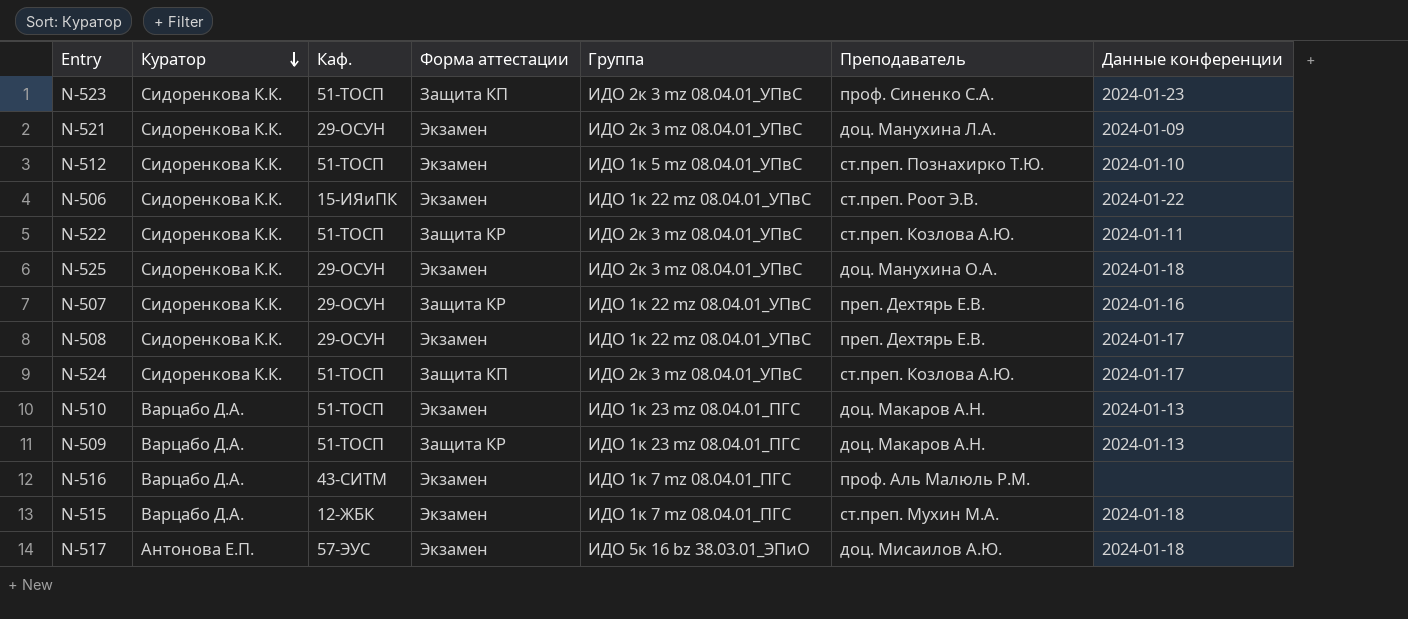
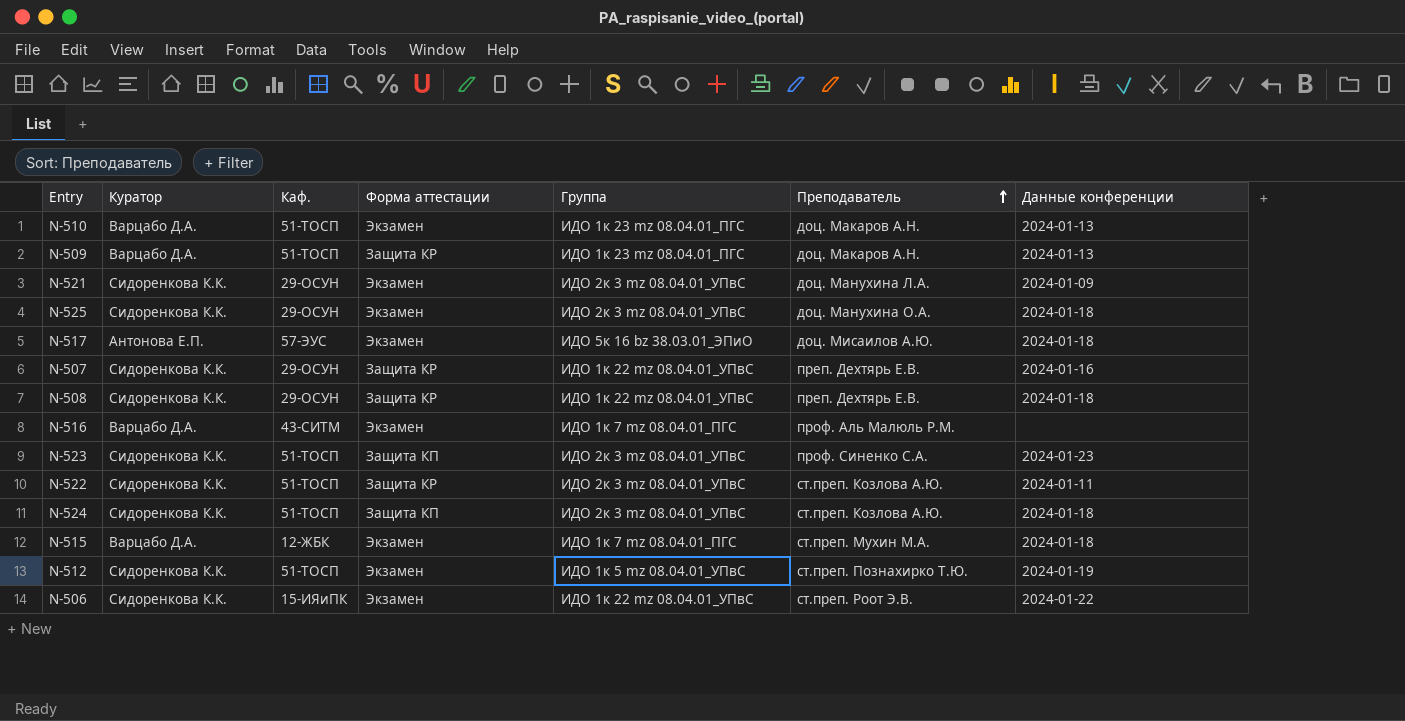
row order: Куратор descending -> Преподаватель ascending
N-508 | Форма аттестации: Экзамен -> Защита КР
N-508 | Данные конференции: 2024-01-17 -> 2024-01-18
N-524 | Данные конференции: 2024-01-17 -> 2024-01-18
N-512 | Данные конференции: 2024-01-10 -> 2024-01-19

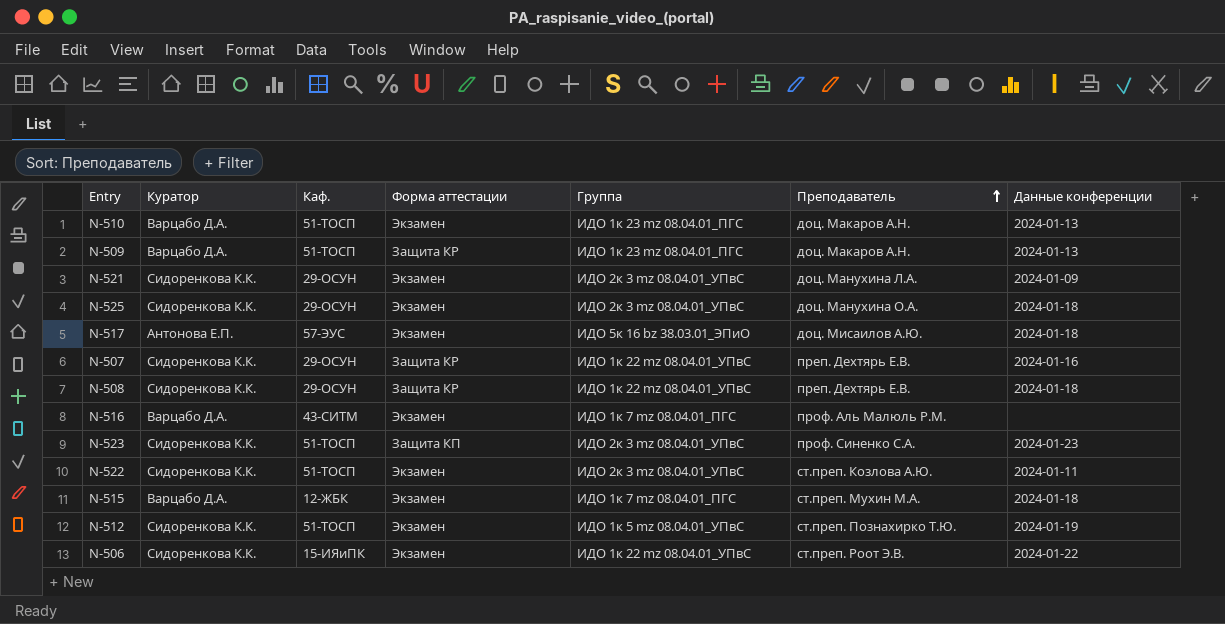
row N-524: Сидоренкова К.К. | 51-ТОСП | Защита КП | ИДО 2к 3 mz 08.04.01_УПвС | ст.преп. Козлова А.Ю. | 2024-01-18 -> none
N-522 | Форма аттестации: Защита КР -> Экзамен

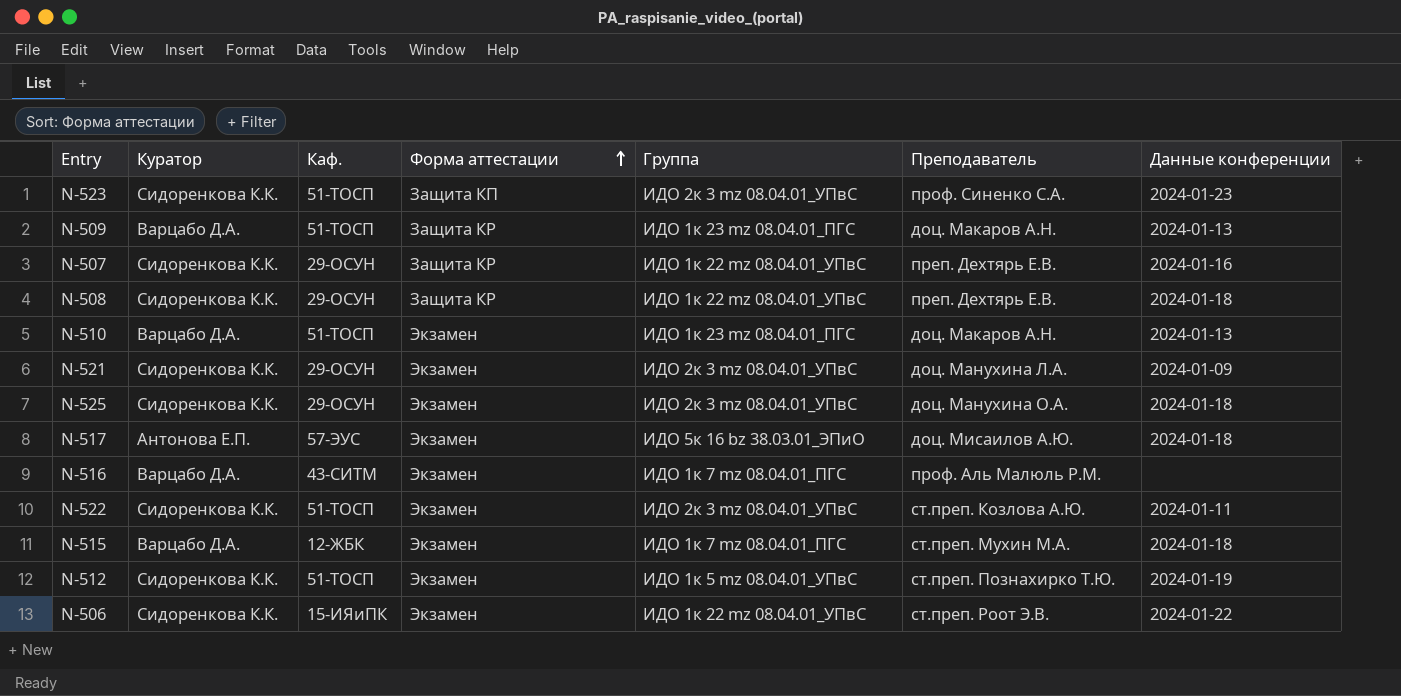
row order: Преподаватель ascending -> Форма аттестации ascending

